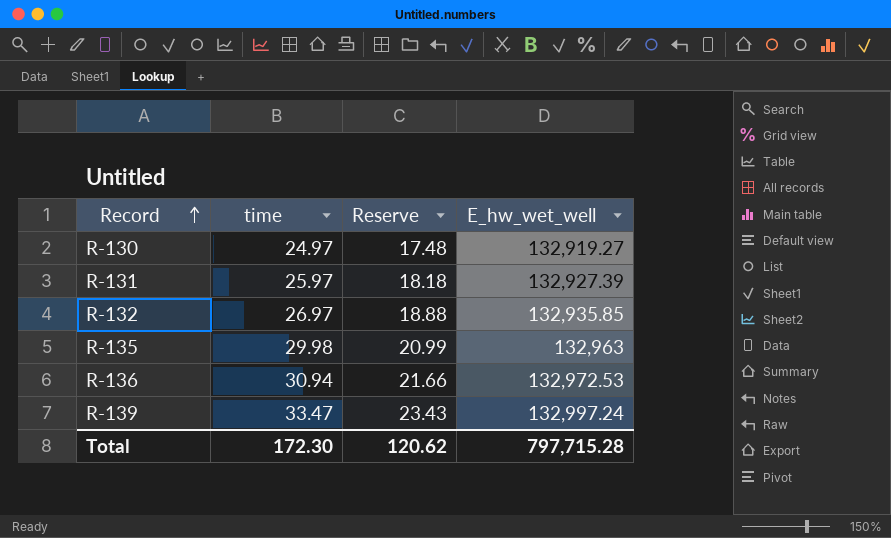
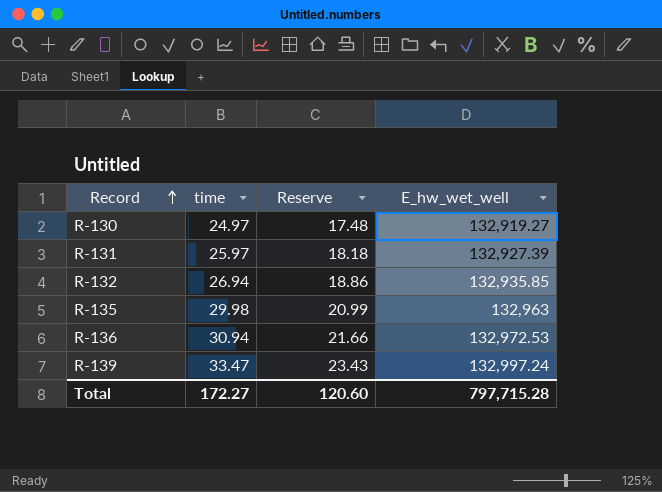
R-132 | time: 26.97 -> 26.94
R-132 | Reserve: 18.88 -> 18.86
Total | time: 172.30 -> 172.27
Total | Reserve: 120.62 -> 120.60

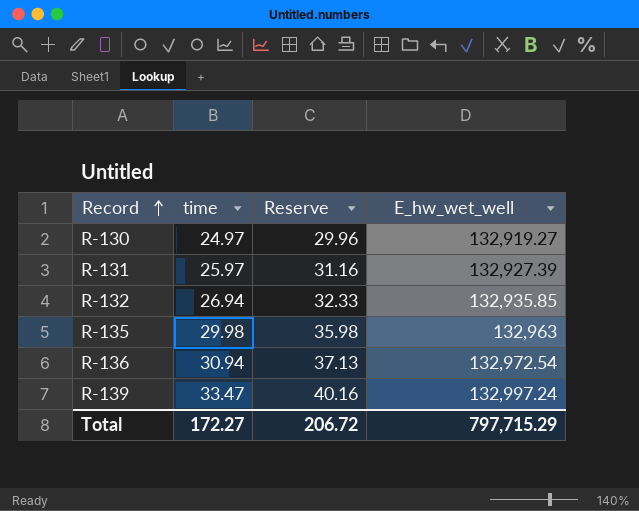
column Reserve | formula: [time] * 0.7 -> [time] * 1.2
R-136 | E_hw_wet_well: 132,972.53 -> 132,972.54
Total | Reserve: 120.60 -> 206.72
Total | E_hw_wet_well: 797,715.28 -> 797,715.29

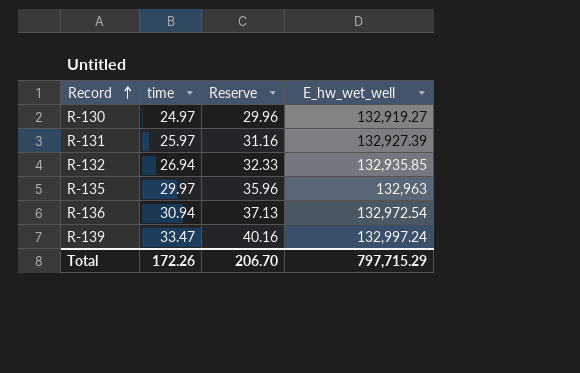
R-135 | time: 29.98 -> 29.97
R-135 | Reserve: 35.98 -> 35.96
Total | time: 172.27 -> 172.26
Total | Reserve: 206.72 -> 206.70

